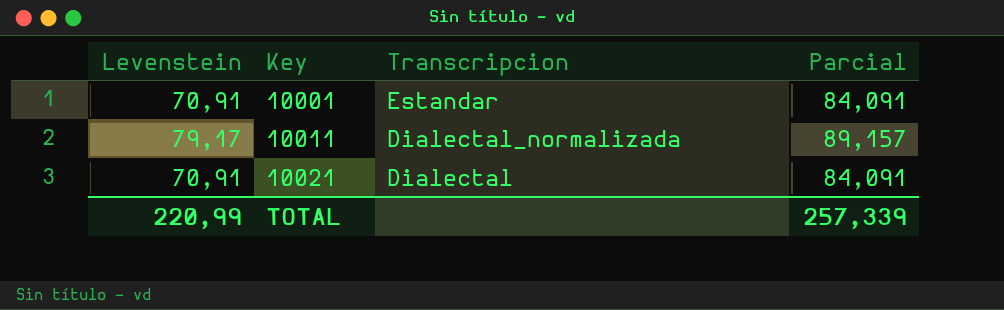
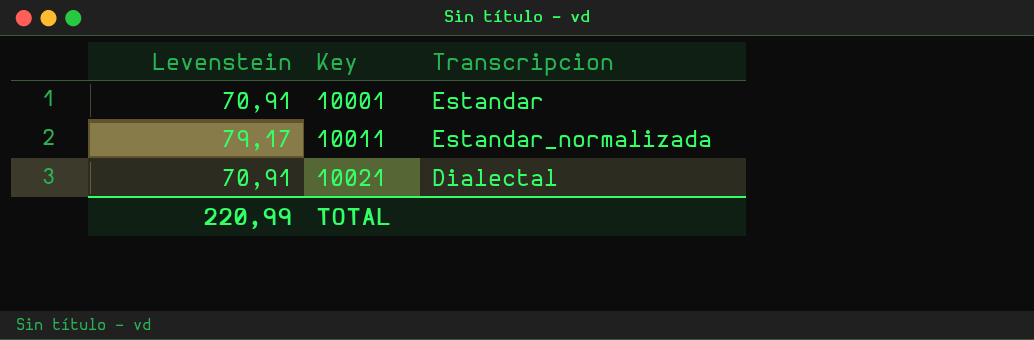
column Parcial | position: 4 -> none
10011 | Transcripcion: Dialectal_normalizada -> Estandar_normalizada

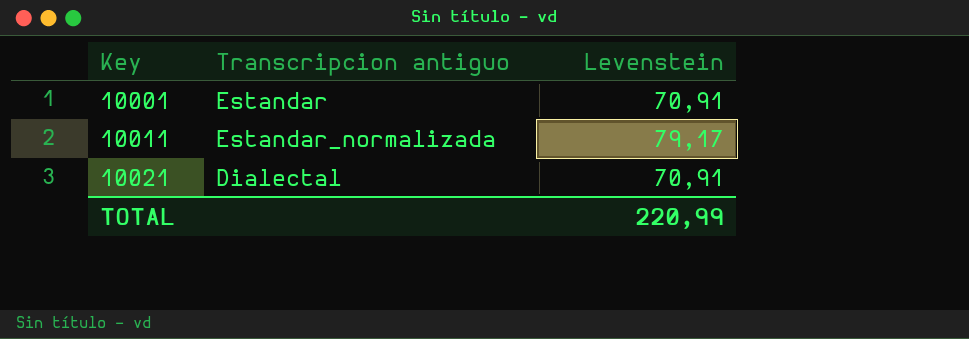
column name: Transcripcion -> Transcripcion antiguo
column Levenstein | position: 1 -> 3

